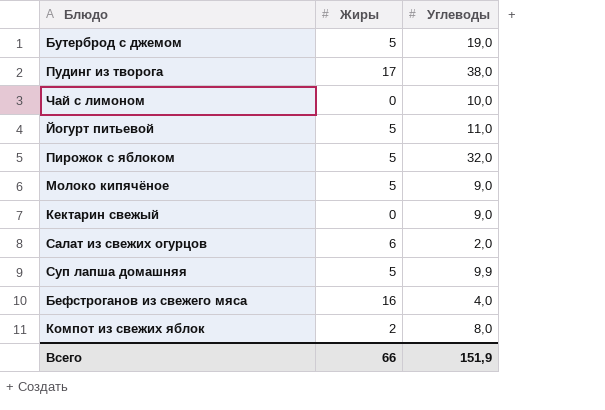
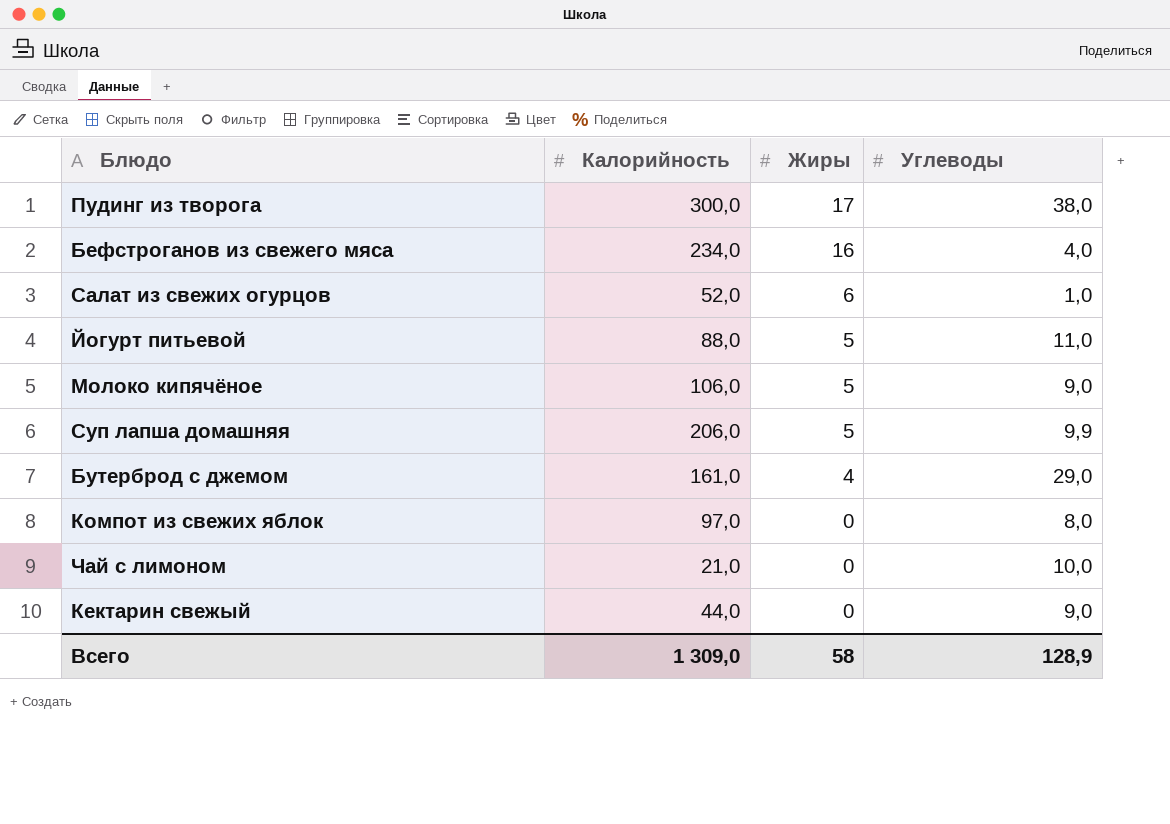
row order: none -> Жиры descending
column Калорийность | position: none -> 2
row Пирожок с яблоком: 5 | 32,0 -> none
Салат из свежих огурцов | Углеводы: 2,0 -> 1,0
Бутерброд с джемом | Жиры: 5 -> 4
Бутерброд с джемом | Углеводы: 19,0 -> 29,0
Компот из свежих яблок | Жиры: 2 -> 0
Всего | Жиры: 66 -> 58
Всего | Углеводы: 151,9 -> 128,9

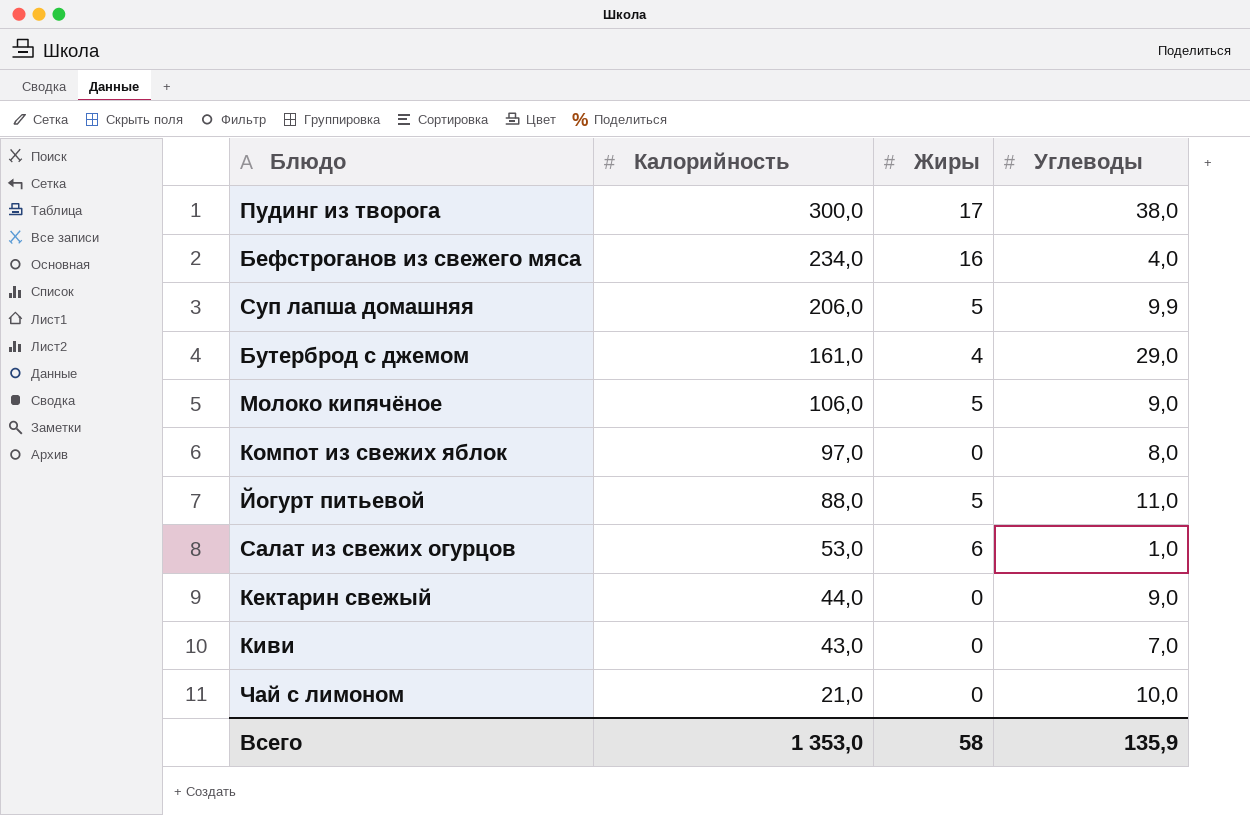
row order: Жиры descending -> Калорийность descending
Салат из свежих огурцов | Калорийность: 52,0 -> 53,0
row Киви: none -> 43,0 | 0 | 7,0
Всего | Калорийность: 1 309,0 -> 1 353,0
Всего | Углеводы: 128,9 -> 135,9

